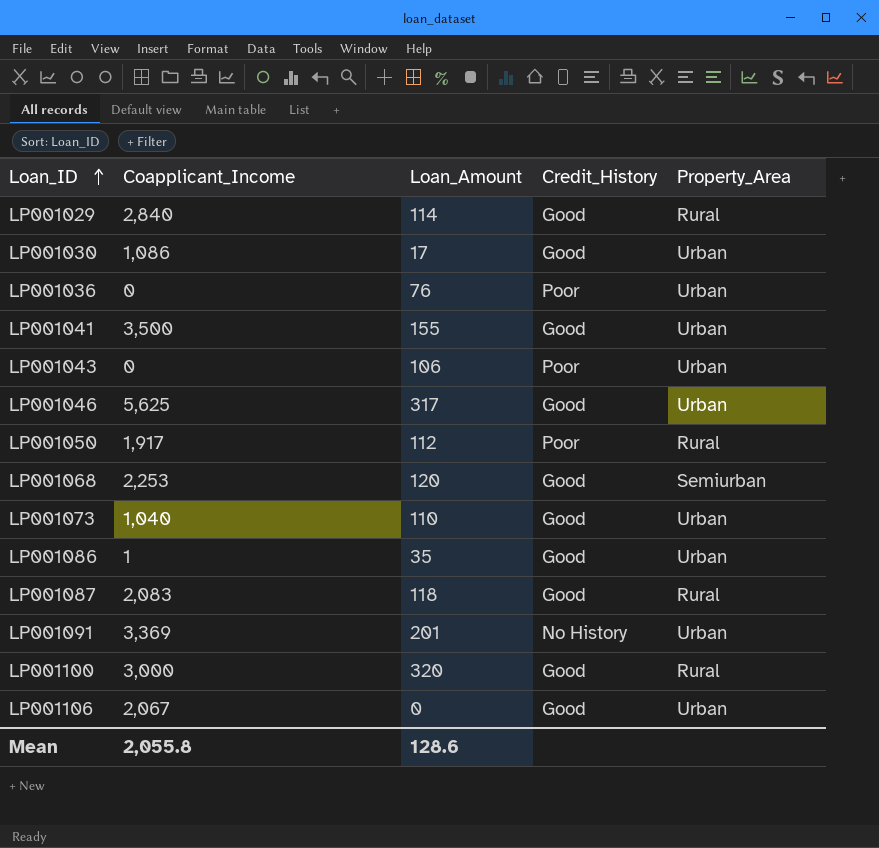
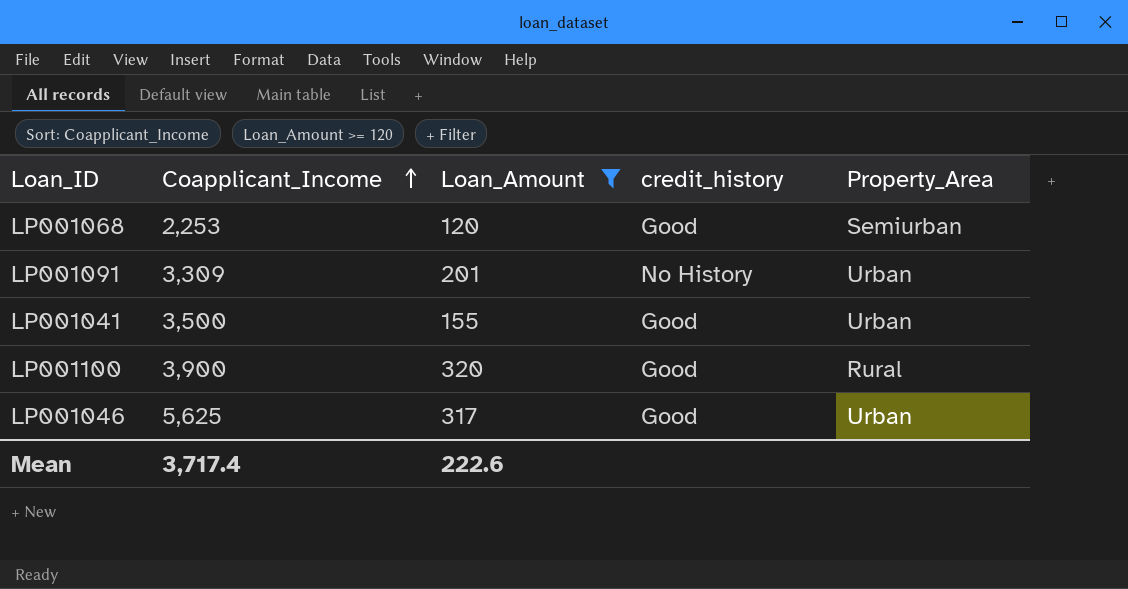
filter: none -> Loan_Amount >= 120
row order: Loan_ID ascending -> Coapplicant_Income ascending
column name: Credit_History -> credit_history
LP001091 | Coapplicant_Income: 3,369 -> 3,309
LP001100 | Coapplicant_Income: 3,000 -> 3,900
Mean | Coapplicant_Income: 2,055.8 -> 3,717.4
Mean | Loan_Amount: 128.6 -> 222.6

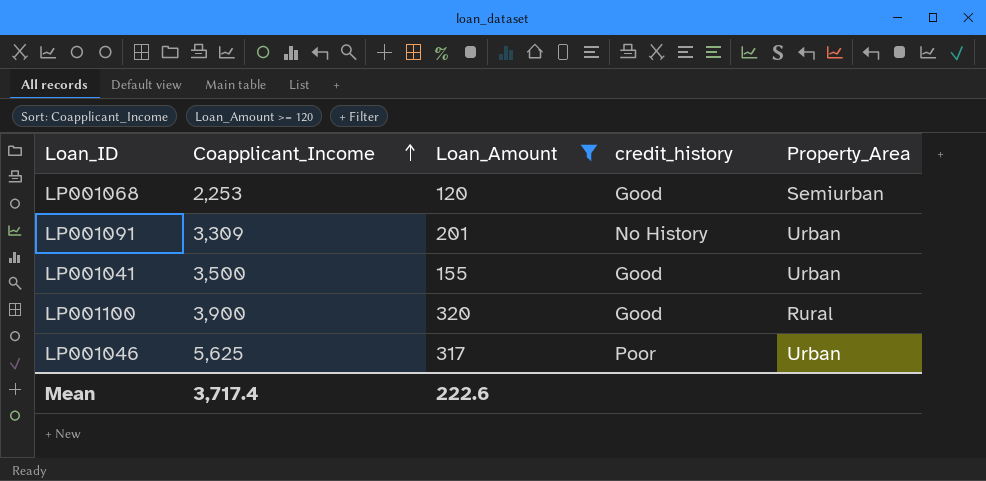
LP001046 | credit_history: Good -> Poor

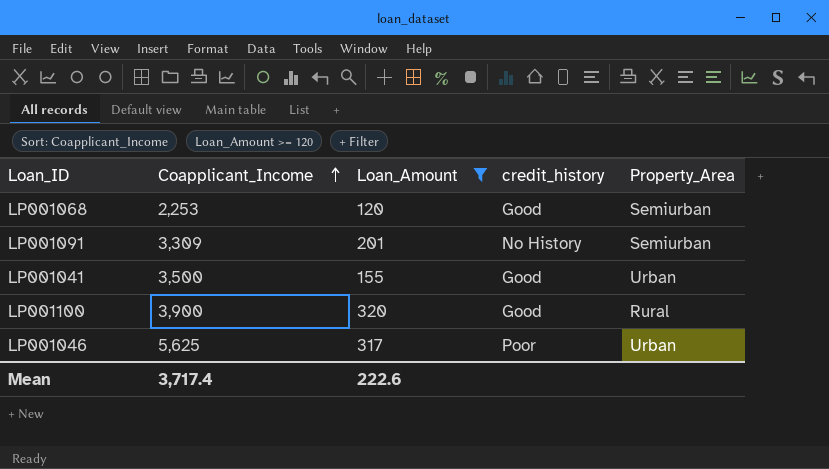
LP001091 | Property_Area: Urban -> Semiurban

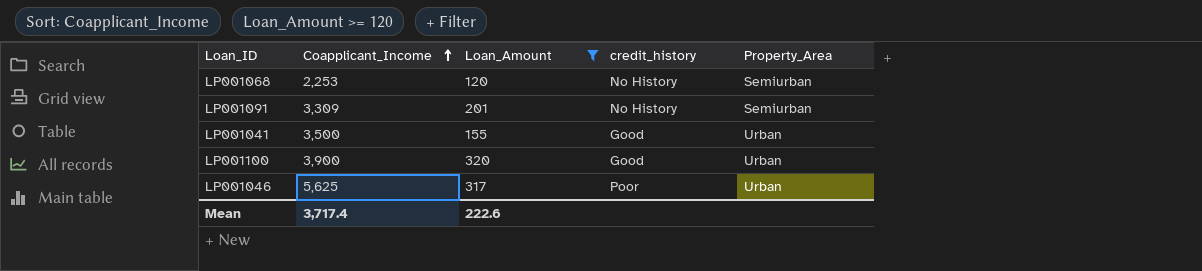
LP001068 | credit_history: Good -> No History
LP001100 | Property_Area: Rural -> Urban

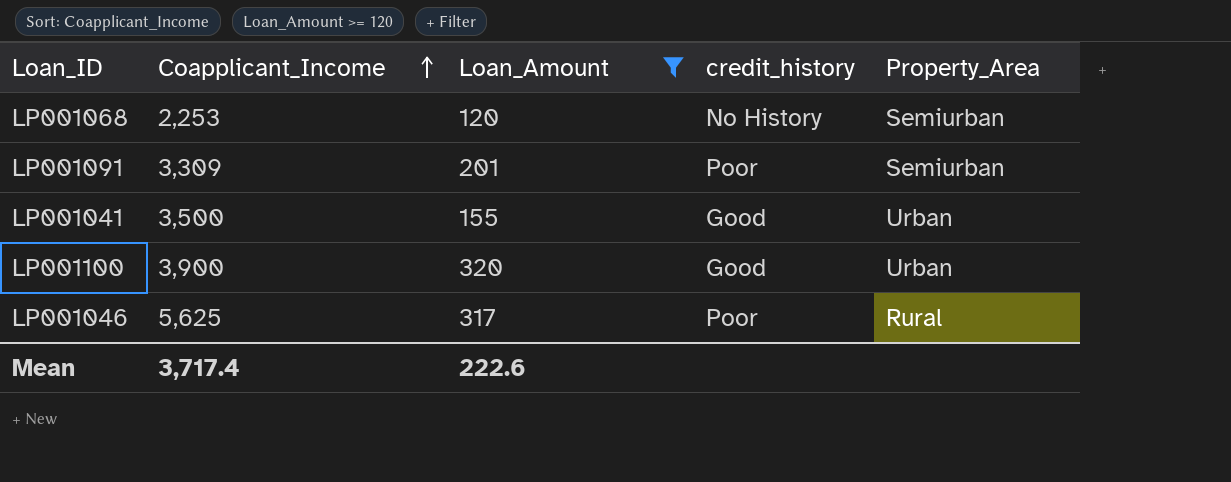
LP001091 | credit_history: No History -> Poor
LP001046 | Property_Area: Urban -> Rural

